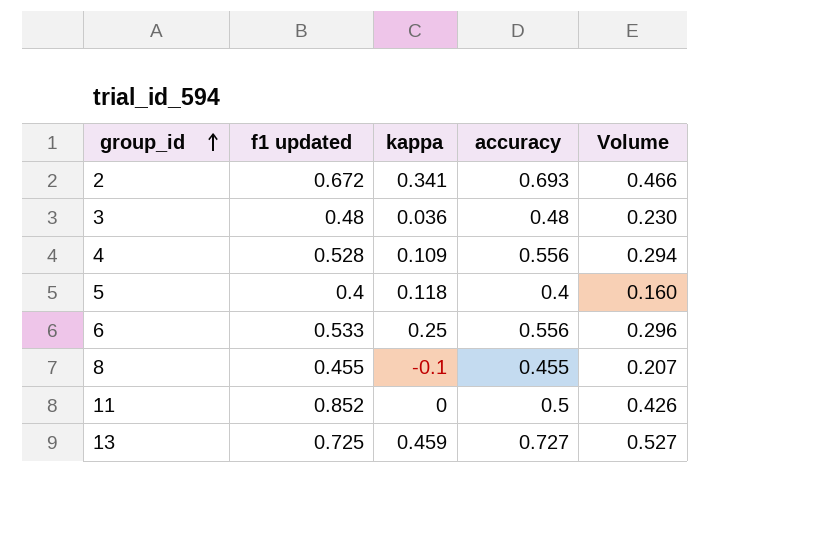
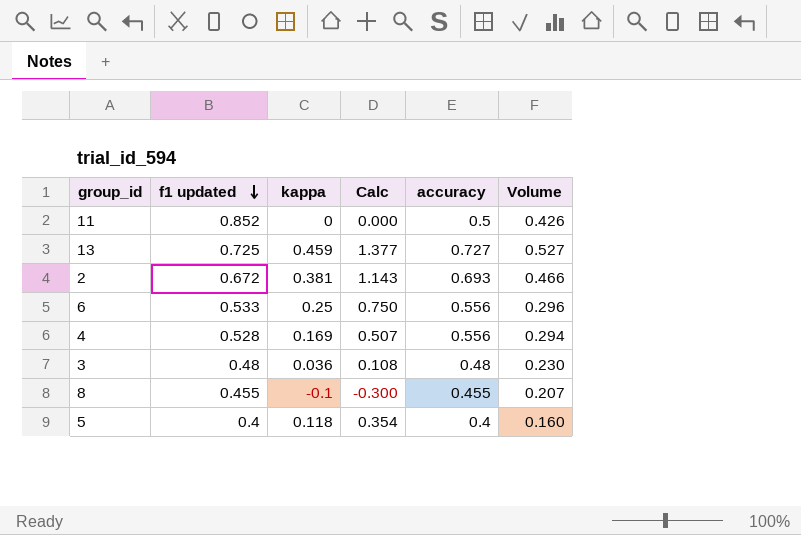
row order: group_id ascending -> f1 updated descending
column Calc | formula: none -> [kappa] * 3
2 | kappa: 0.341 -> 0.381
4 | kappa: 0.109 -> 0.169

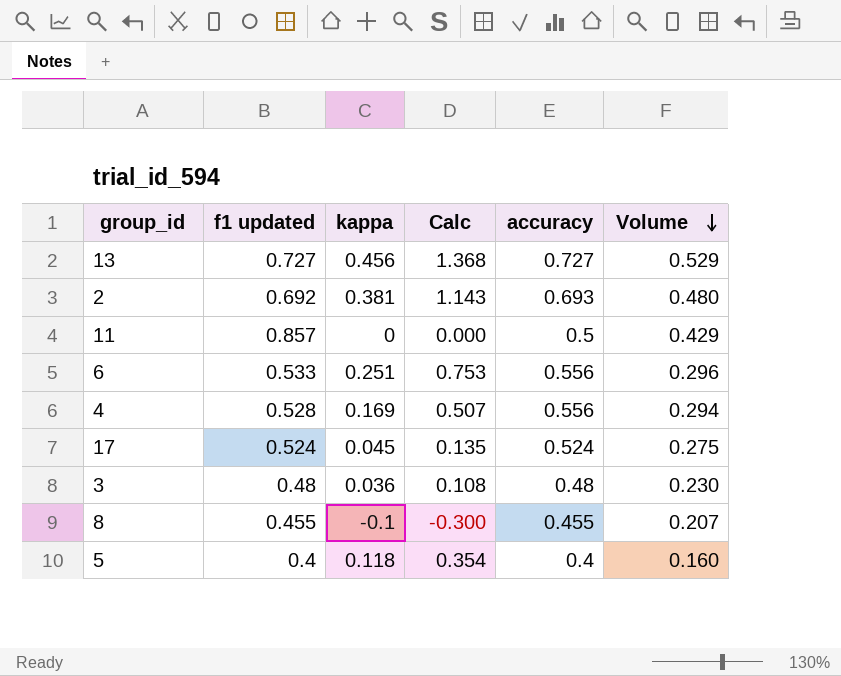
row order: f1 updated descending -> Volume descending
13 | f1 updated: 0.725 -> 0.727
13 | kappa: 0.459 -> 0.456
13 | Calc: 1.377 -> 1.368
13 | Volume: 0.527 -> 0.529
2 | f1 updated: 0.672 -> 0.692
2 | Volume: 0.466 -> 0.480
11 | f1 updated: 0.852 -> 0.857
11 | Volume: 0.426 -> 0.429
6 | kappa: 0.25 -> 0.251
6 | Calc: 0.750 -> 0.753
row 17: none -> 0.524 | 0.045 | 0.135 | 0.524 | 0.275

